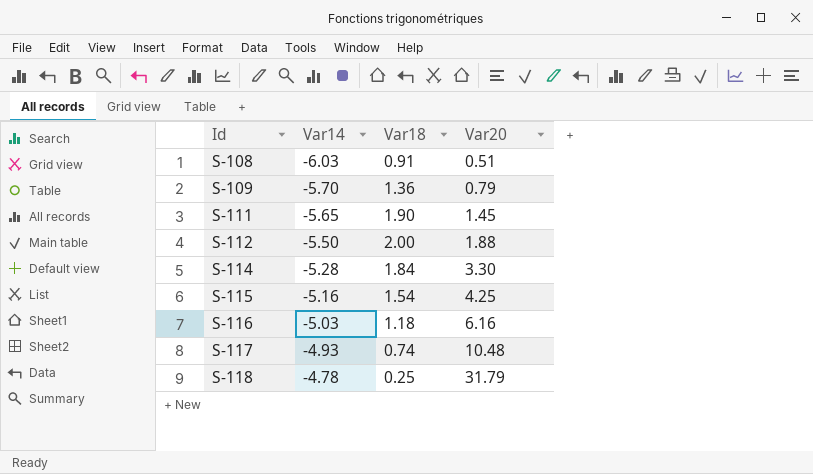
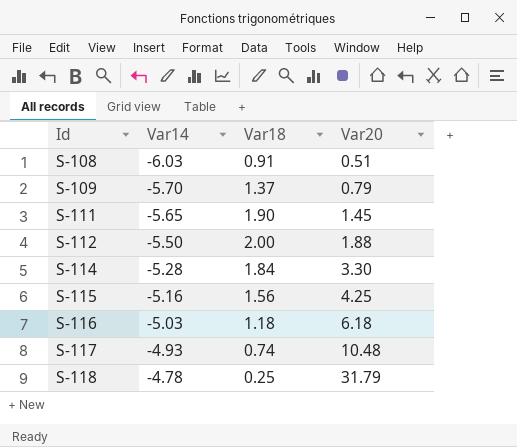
S-109 | Var18: 1.36 -> 1.37
S-115 | Var18: 1.54 -> 1.56
S-116 | Var20: 6.16 -> 6.18

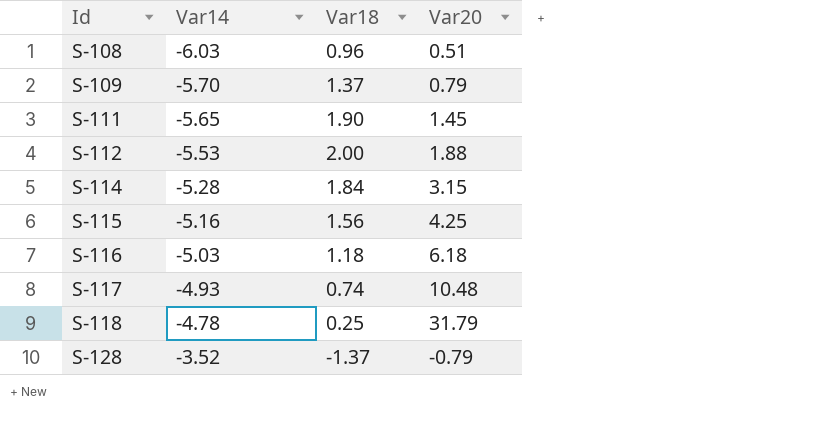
S-108 | Var18: 0.91 -> 0.96
S-112 | Var14: -5.50 -> -5.53
S-114 | Var20: 3.30 -> 3.15
row S-128: none -> -3.52 | -1.37 | -0.79

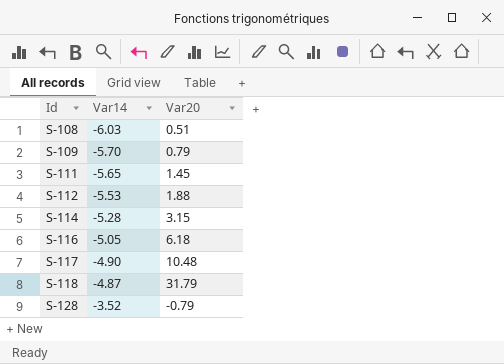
column Var18 | position: 3 -> none
row S-115: -5.16 | 1.56 | 4.25 -> none
S-116 | Var14: -5.03 -> -5.05
S-117 | Var14: -4.93 -> -4.90
S-118 | Var14: -4.78 -> -4.87

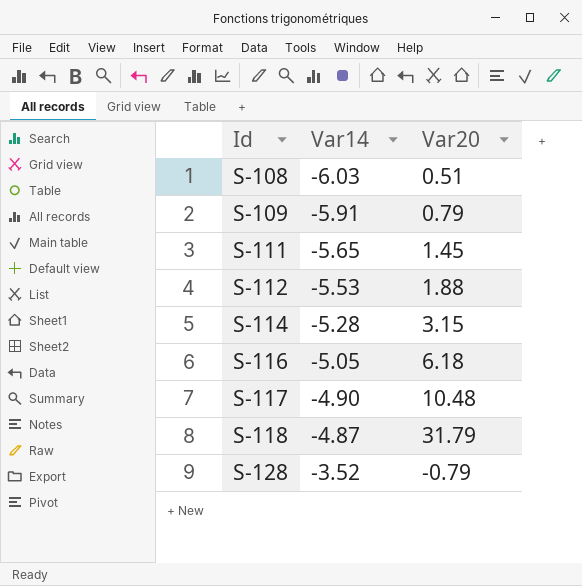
S-109 | Var14: -5.70 -> -5.91

